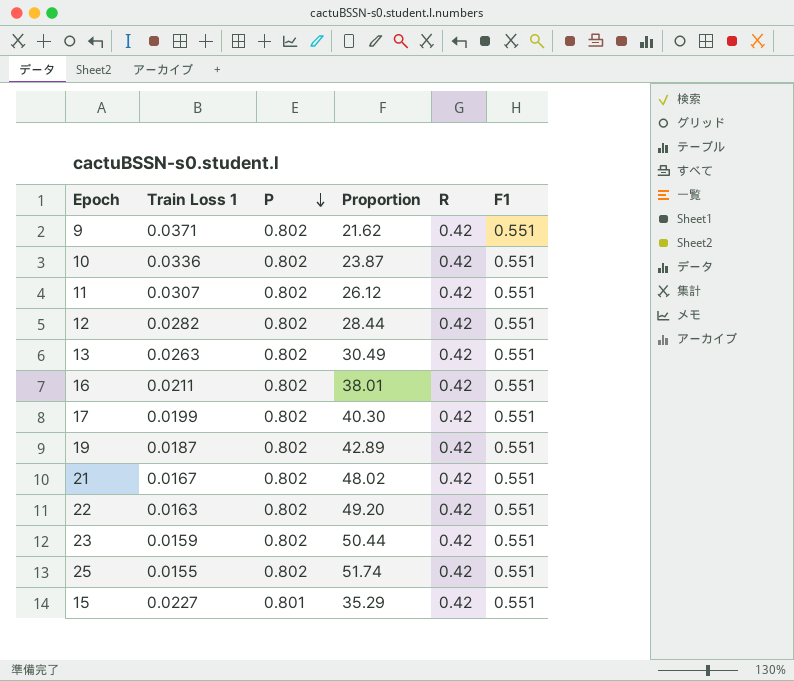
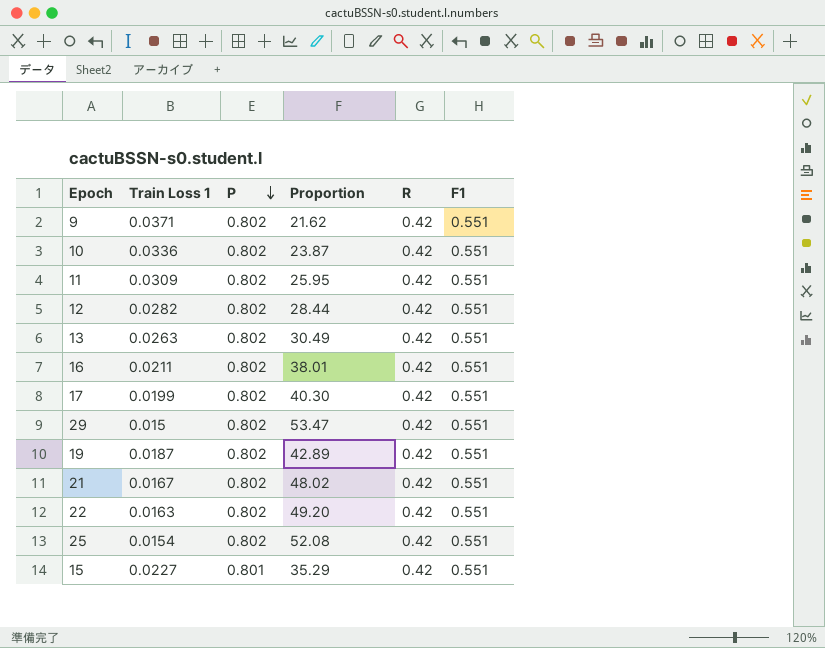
row 23: 0.0159 | 0.802 | 50.44 | 0.42 | 0.551 -> none
11 | Train Loss 1: 0.0307 -> 0.0309
11 | Proportion: 26.12 -> 25.95
row 29: none -> 0.015 | 0.802 | 53.47 | 0.42 | 0.551
25 | Train Loss 1: 0.0155 -> 0.0154
25 | Proportion: 51.74 -> 52.08

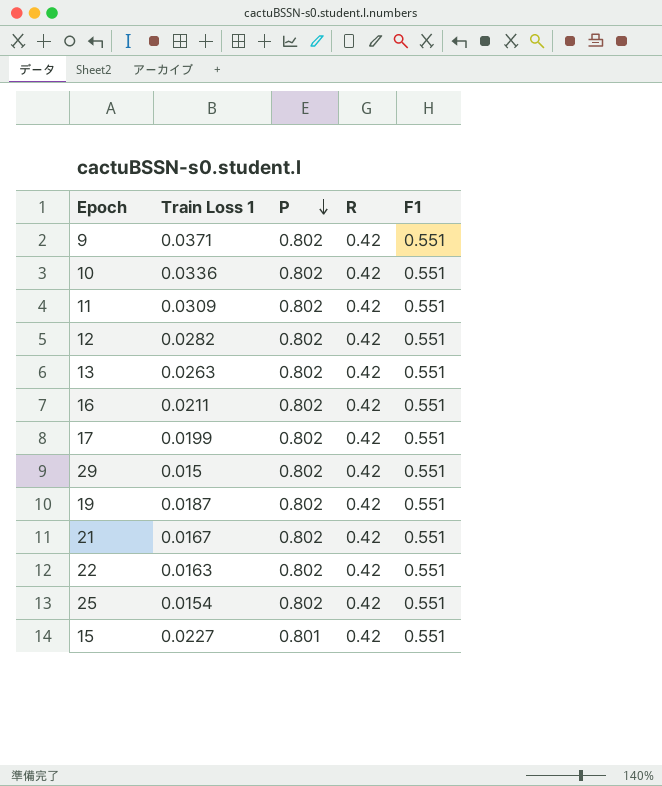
column Proportion | formula: [P] / [Train Loss 1] -> none

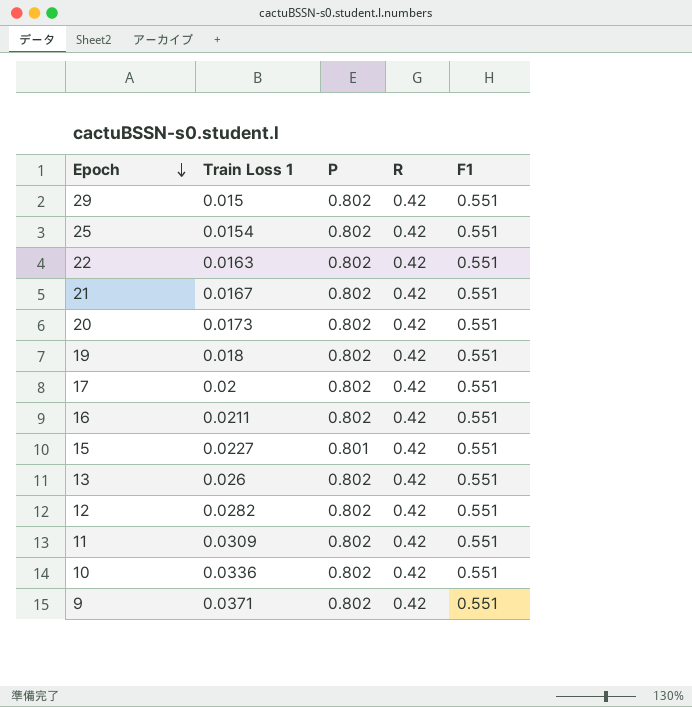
row order: P descending -> Epoch descending
row 20: none -> 0.0173 | 0.802 | 0.42 | 0.551
19 | Train Loss 1: 0.0187 -> 0.018
17 | Train Loss 1: 0.0199 -> 0.02
13 | Train Loss 1: 0.0263 -> 0.026

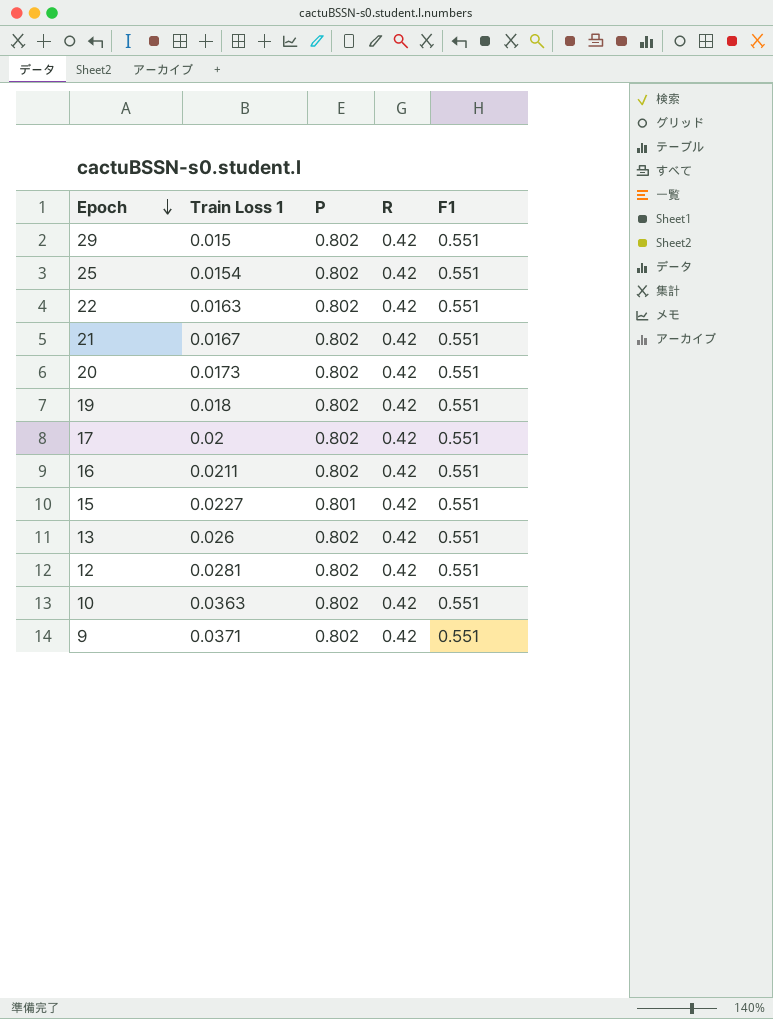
row 11: 0.0309 | 0.802 | 0.42 | 0.551 -> none
12 | Train Loss 1: 0.0282 -> 0.0281
10 | Train Loss 1: 0.0336 -> 0.0363

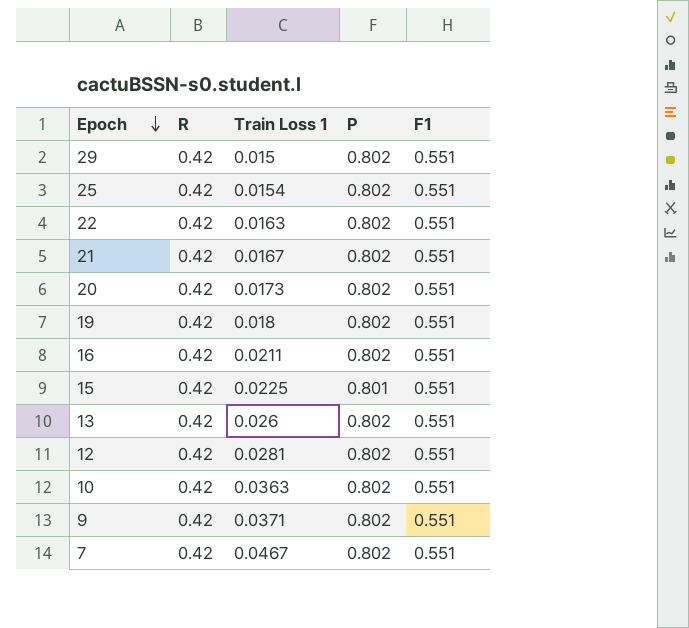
column R | position: 4 -> 2
row 17: 0.02 | 0.802 | 0.42 | 0.551 -> none
15 | Train Loss 1: 0.0227 -> 0.0225
row 7: none -> 0.42 | 0.0467 | 0.802 | 0.551

